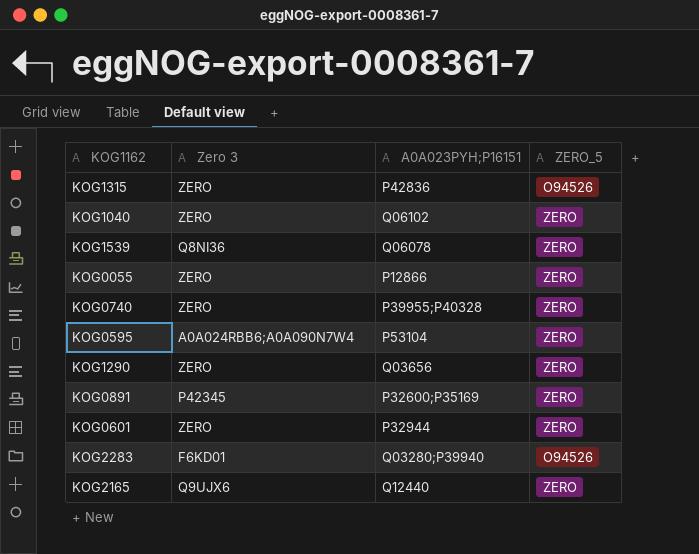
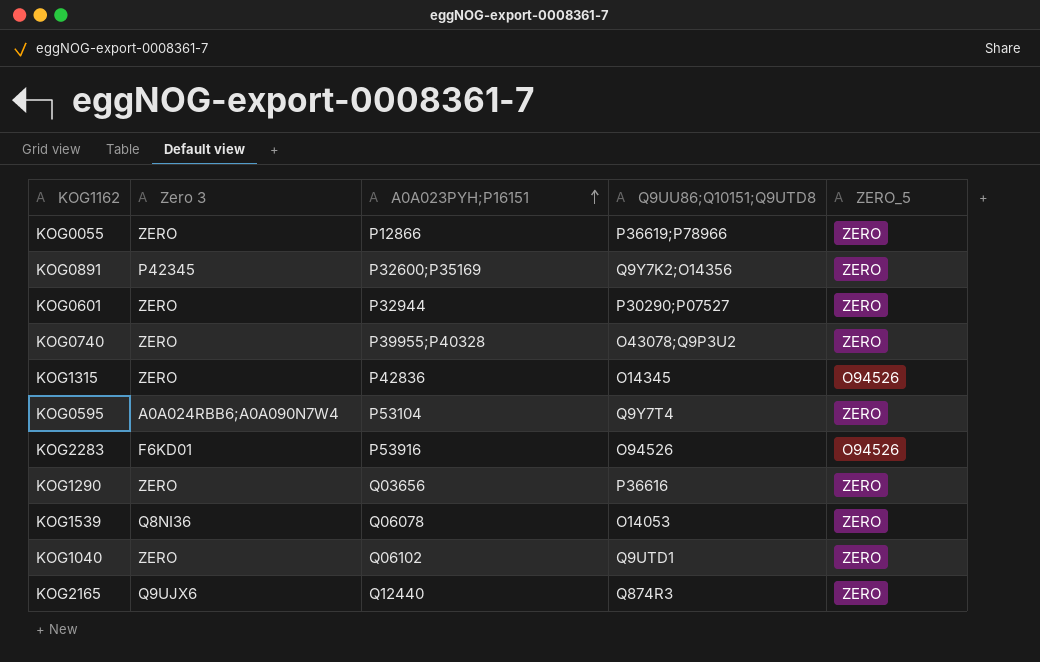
row order: none -> A0A023PYH;P16151 ascending
column Q9UU86;Q10151;Q9UTD8 | position: none -> 4
KOG2283 | A0A023PYH;P16151: Q03280;P39940 -> P53916

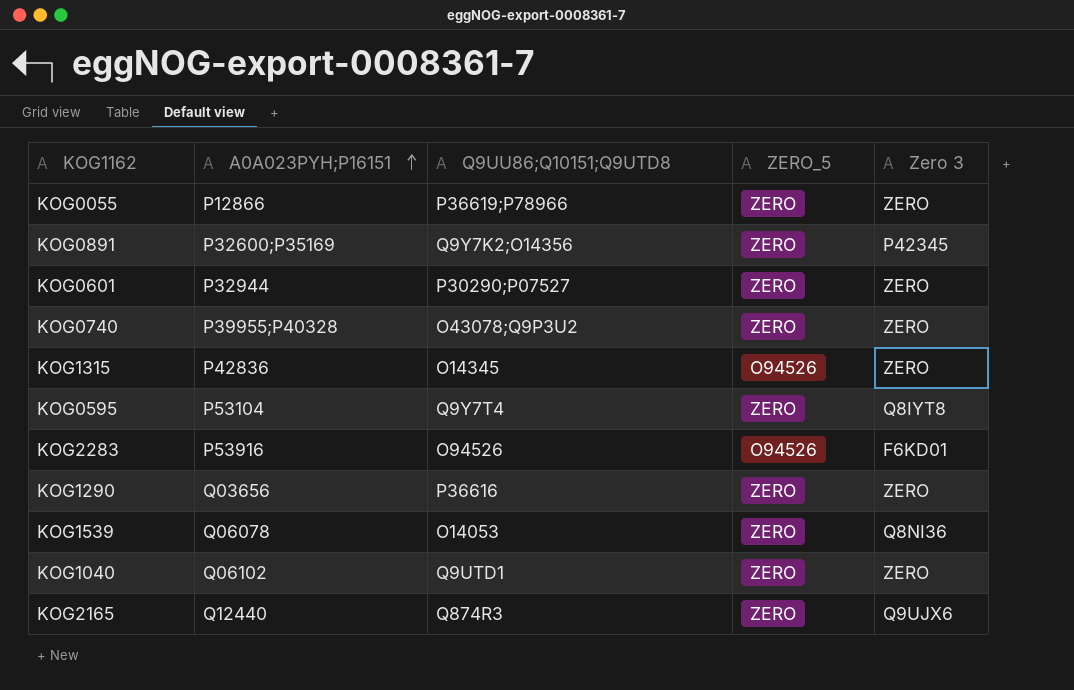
column Zero 3 | position: 2 -> 5
KOG0595 | Zero 3: A0A024RBB6;A0A090N7W4 -> Q8IYT8

